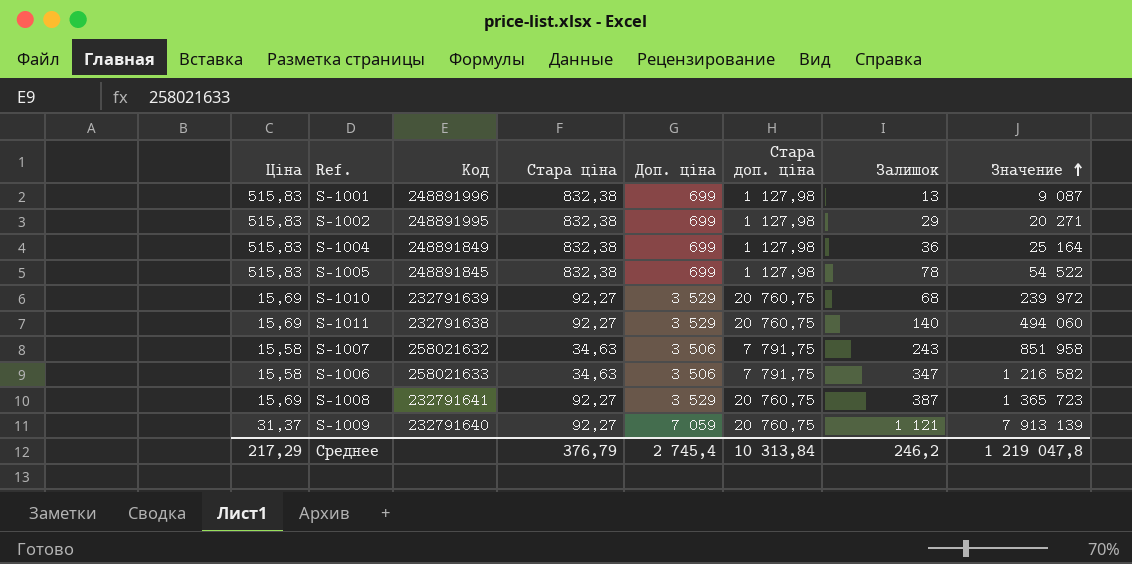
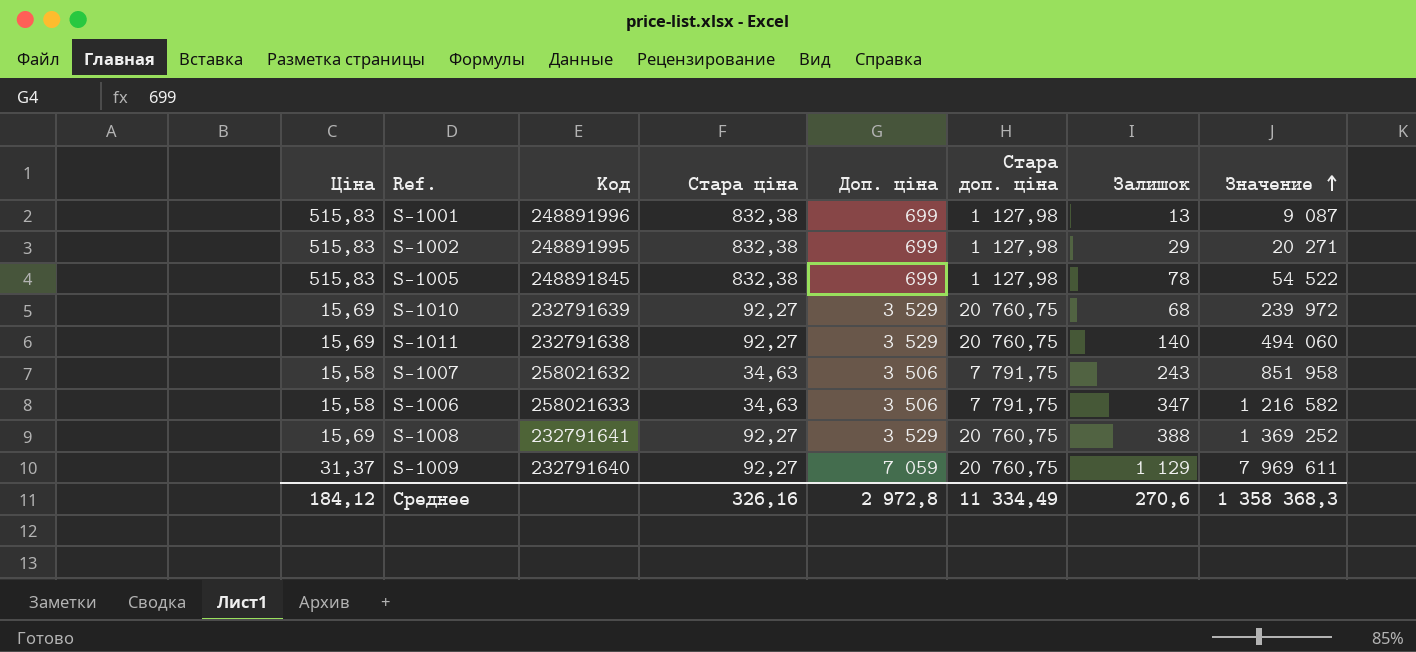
row S-1004: 515,83 | 248891849 | 832,38 | 699 | 1 127,98 | 36 | 25 164 -> none
S-1008 | Залишок: 387 -> 388
S-1008 | Значение: 1 365 723 -> 1 369 252
S-1009 | Залишок: 1 121 -> 1 129
S-1009 | Значение: 7 913 139 -> 7 969 611
Среднее | Ціна: 217,29 -> 184,12
Среднее | Стара ціна: 376,79 -> 326,16
Среднее | Доп. ціна: 2 745,4 -> 2 972,8
Среднее | Стара доп. ціна: 10 313,84 -> 11 334,49
Среднее | Залишок: 246,2 -> 270,6
Среднее | Значение: 1 219 047,8 -> 1 358 368,3

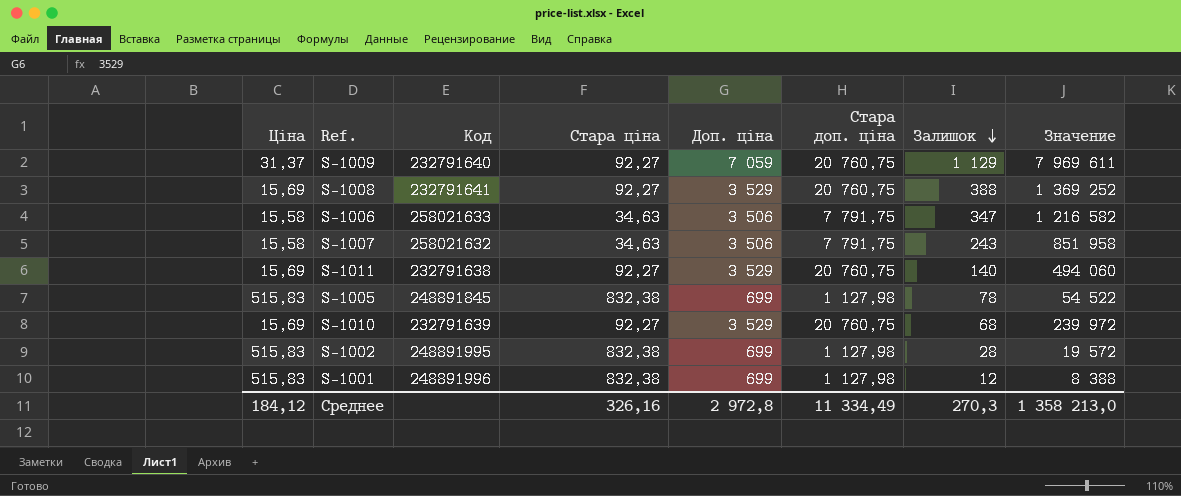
row order: Значение ascending -> Залишок descending
S-1002 | Залишок: 29 -> 28
S-1002 | Значение: 20 271 -> 19 572
S-1001 | Залишок: 13 -> 12
S-1001 | Значение: 9 087 -> 8 388
Среднее | Залишок: 270,6 -> 270,3
Среднее | Значение: 1 358 368,3 -> 1 358 213,0

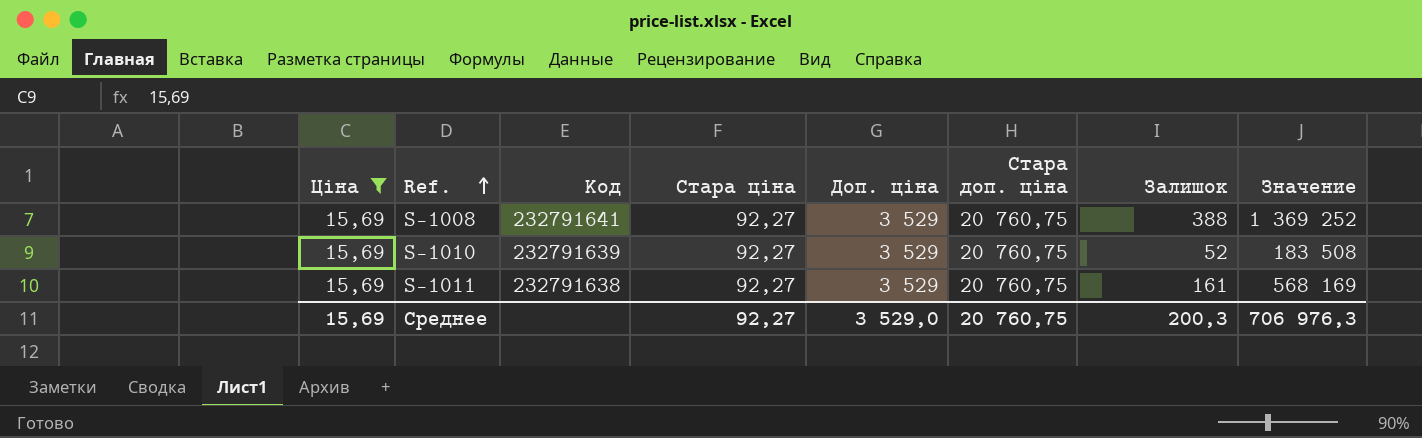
filter: none -> Ціна = 15,69
row order: Залишок descending -> Ref. ascending
S-1010 | Залишок: 68 -> 52
S-1010 | Значение: 239 972 -> 183 508
S-1011 | Залишок: 140 -> 161
S-1011 | Значение: 494 060 -> 568 169
Среднее | Ціна: 184,12 -> 15,69
Среднее | Стара ціна: 326,16 -> 92,27
Среднее | Доп. ціна: 2 972,8 -> 3 529,0
Среднее | Стара доп. ціна: 11 334,49 -> 20 760,75
Среднее | Залишок: 270,3 -> 200,3
Среднее | Значение: 1 358 213,0 -> 706 976,3

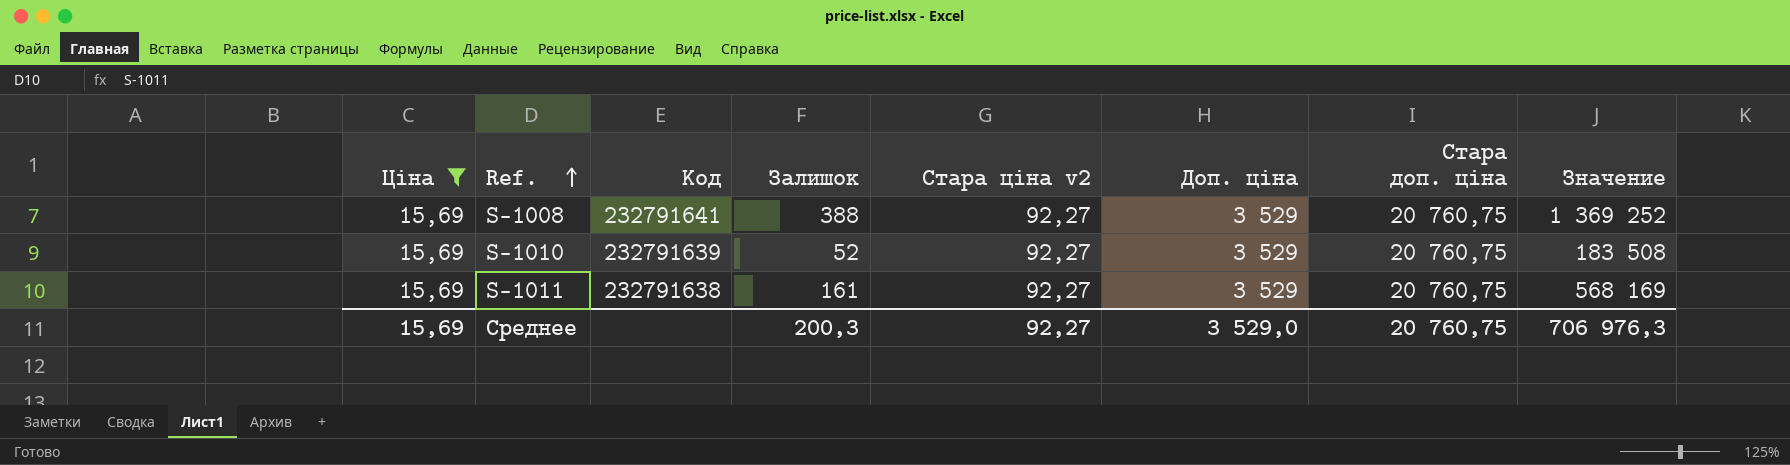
column Залишок | position: 7 -> 4
column name: Стара ціна -> Стара ціна v2

